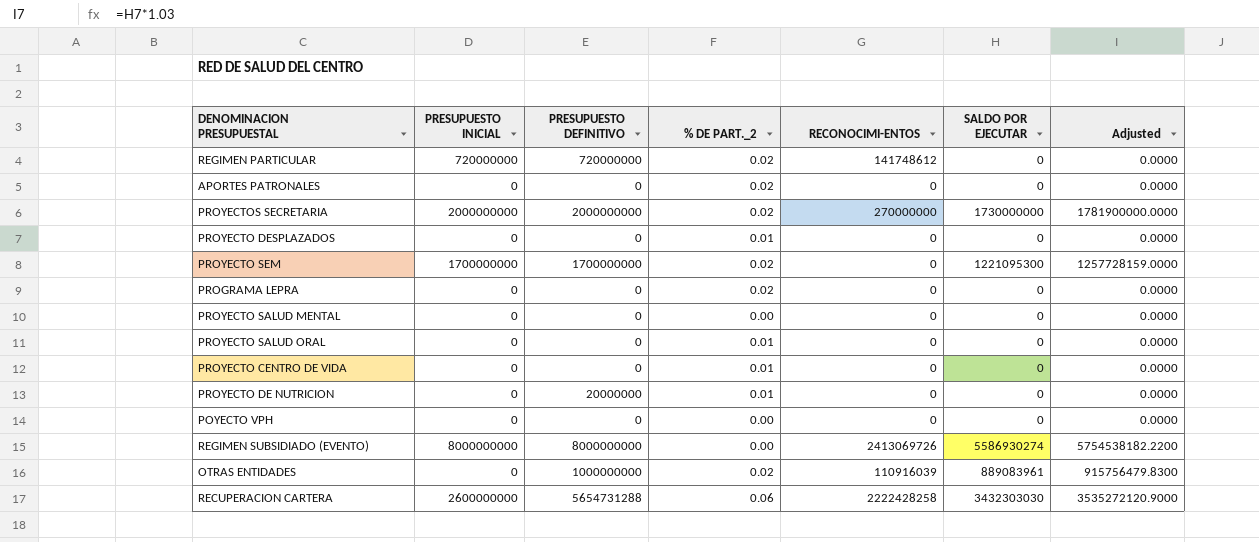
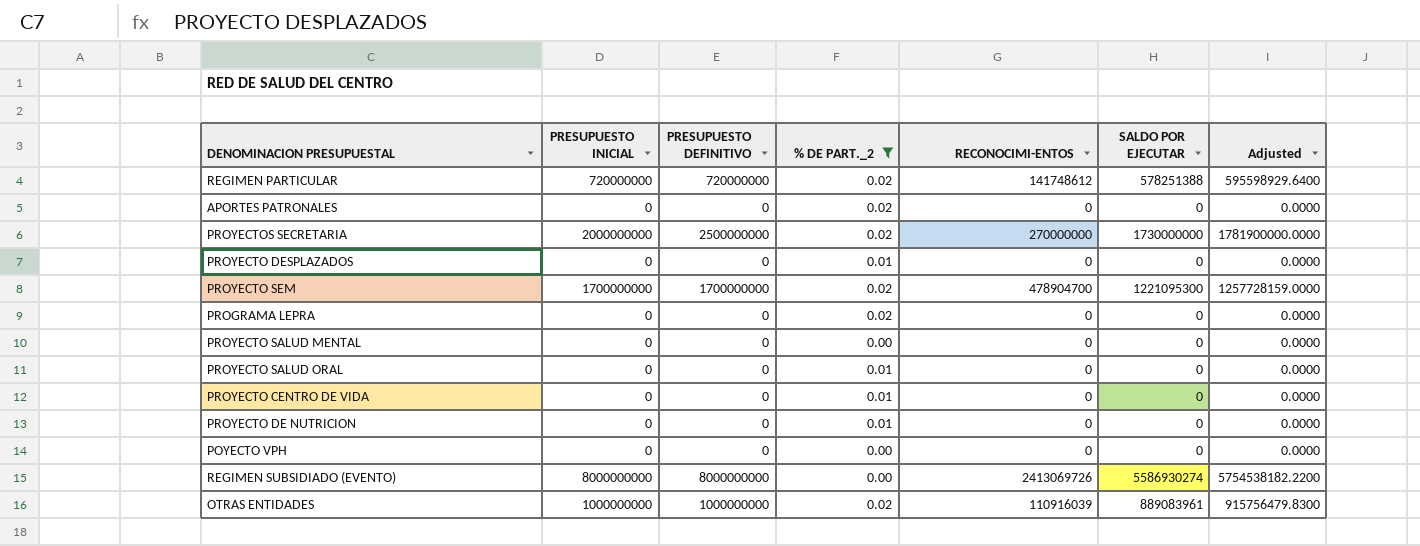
filter: none -> % DE PART._2 != 0.06
REGIMEN PARTICULAR | SALDO POR EJECUTAR: 0 -> 578251388
REGIMEN PARTICULAR | Adjusted: 0.0000 -> 595598929.6400
PROYECTOS SECRETARIA | PRESUPUESTO DEFINITIVO: 2000000000 -> 2500000000
PROYECTO SEM | RECONOCIMI-ENTOS: 0 -> 478904700
PROYECTO DE NUTRICION | PRESUPUESTO DEFINITIVO: 20000000 -> 0
OTRAS ENTIDADES | PRESUPUESTO INICIAL: 0 -> 1000000000

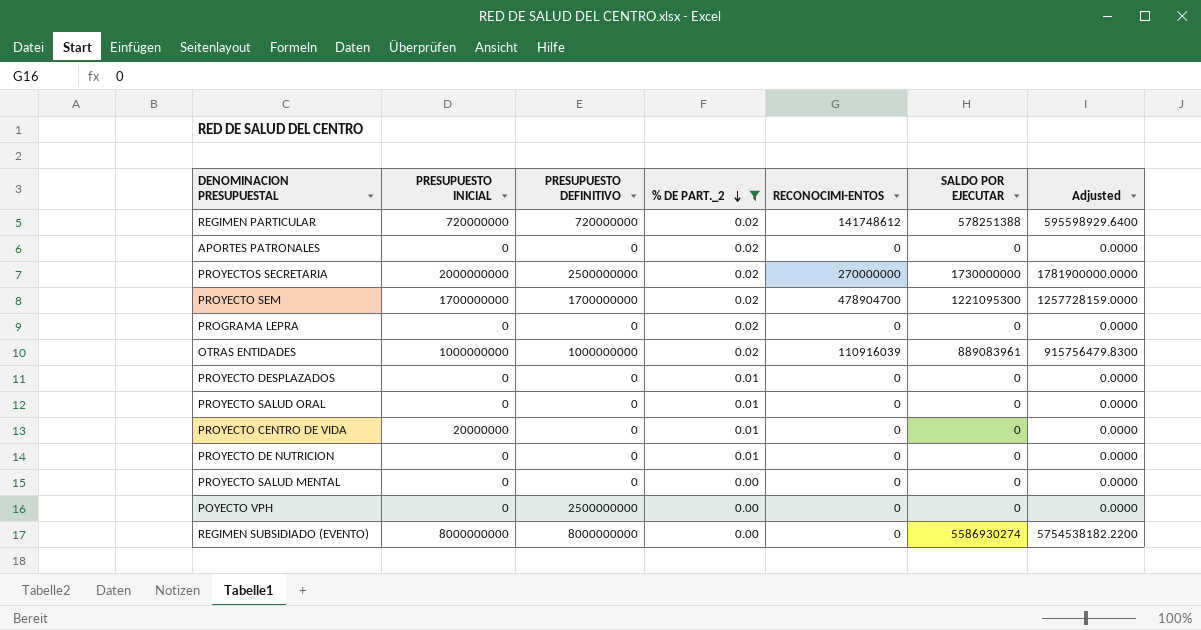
row order: none -> % DE PART._2 descending
PROYECTO CENTRO DE VIDA | PRESUPUESTO INICIAL: 0 -> 20000000
POYECTO VPH | PRESUPUESTO DEFINITIVO: 0 -> 2500000000
REGIMEN SUBSIDIADO (EVENTO) | RECONOCIMI-ENTOS: 2413069726 -> 0

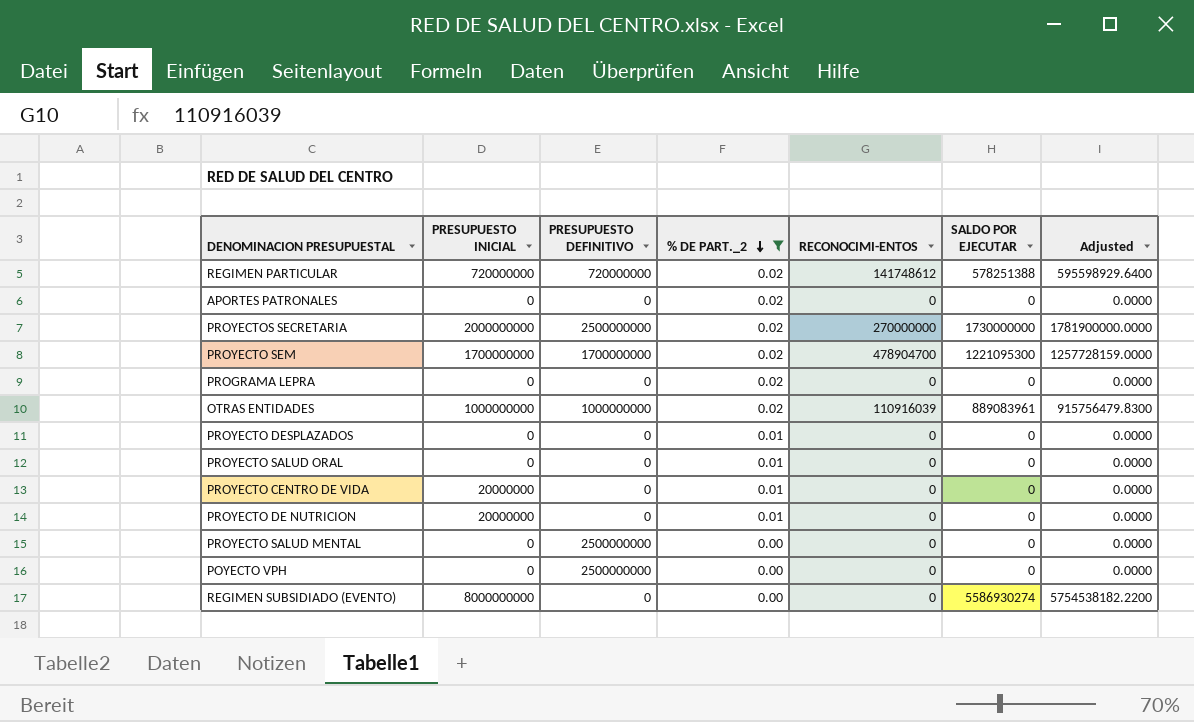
PROYECTO DE NUTRICION | PRESUPUESTO INICIAL: 0 -> 20000000
PROYECTO SALUD MENTAL | PRESUPUESTO DEFINITIVO: 0 -> 2500000000
REGIMEN SUBSIDIADO (EVENTO) | PRESUPUESTO DEFINITIVO: 8000000000 -> 0

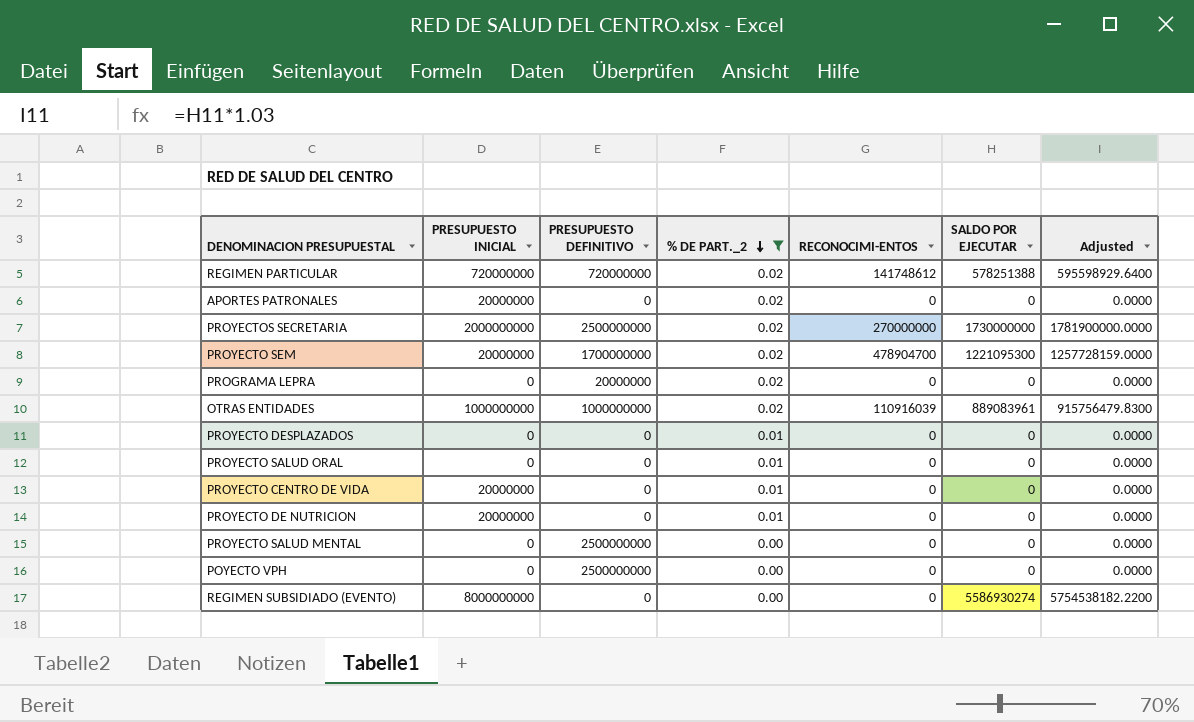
APORTES PATRONALES | PRESUPUESTO INICIAL: 0 -> 20000000
PROYECTO SEM | PRESUPUESTO INICIAL: 1700000000 -> 20000000
PROGRAMA LEPRA | PRESUPUESTO DEFINITIVO: 0 -> 20000000

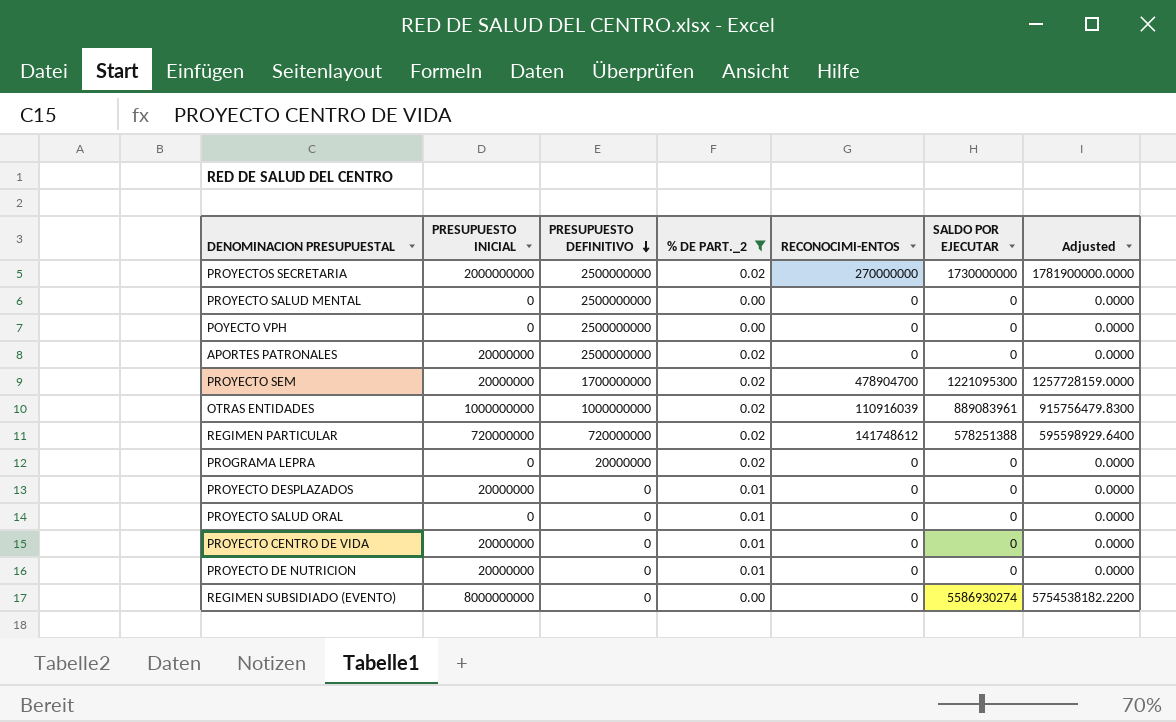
row order: % DE PART._2 descending -> PRESUPUESTO DEFINITIVO descending
APORTES PATRONALES | PRESUPUESTO DEFINITIVO: 0 -> 2500000000
PROYECTO DESPLAZADOS | PRESUPUESTO INICIAL: 0 -> 20000000

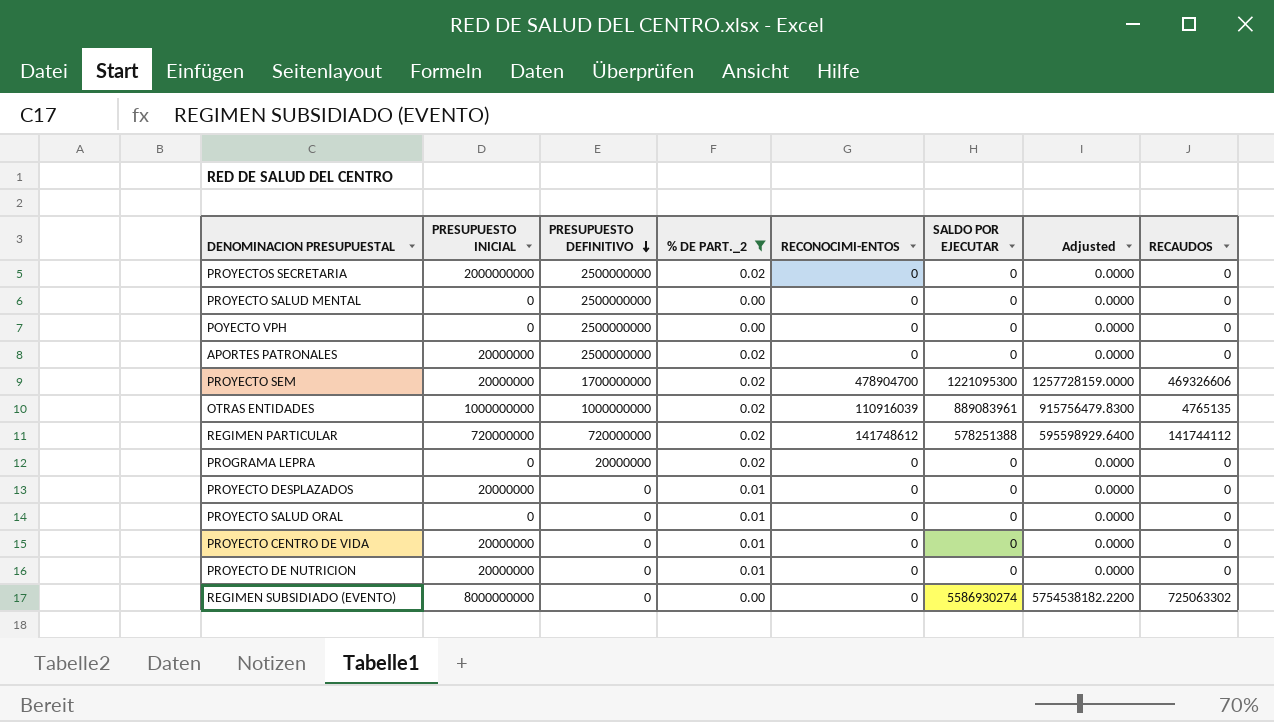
column RECAUDOS | position: none -> 8
PROYECTOS SECRETARIA | RECONOCIMI-ENTOS: 270000000 -> 0
PROYECTOS SECRETARIA | SALDO POR EJECUTAR: 1730000000 -> 0
PROYECTOS SECRETARIA | Adjusted: 1781900000.0000 -> 0.0000

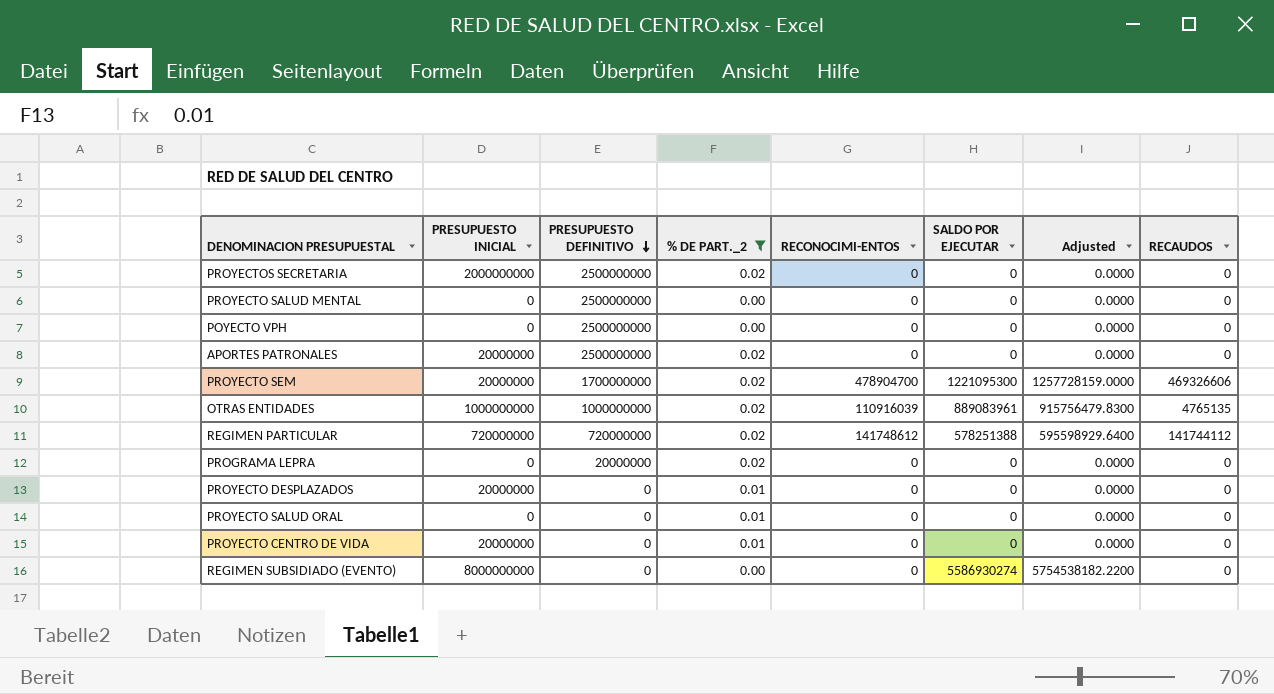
row PROYECTO DE NUTRICION: 20000000 | 0 | 0.01 | 0 | 0 | 0.0000 | 0 -> none
REGIMEN SUBSIDIADO (EVENTO) | RECAUDOS: 725063302 -> 0

